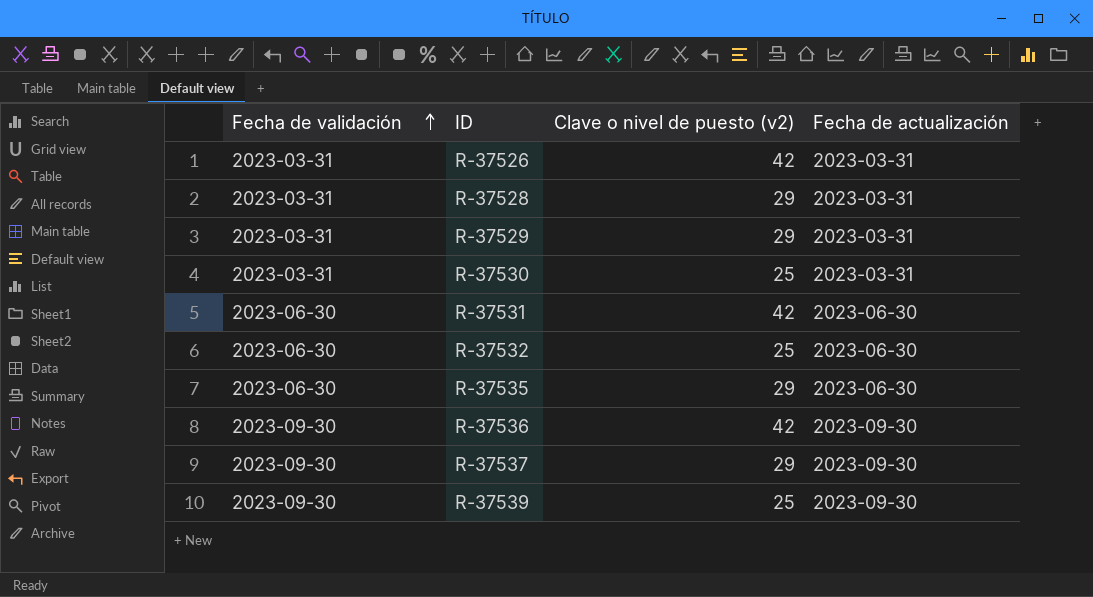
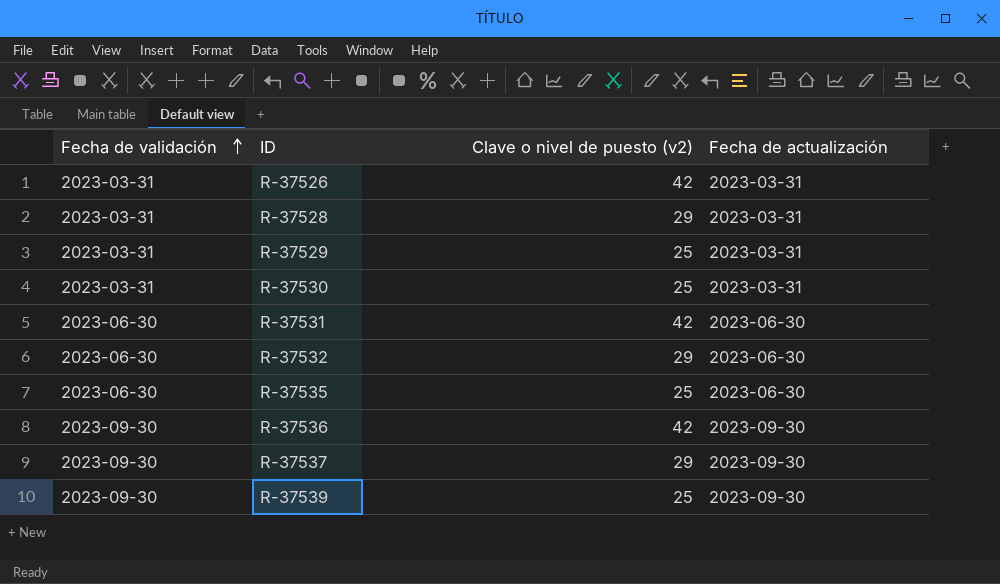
R-37529 | Clave o nivel de puesto (v2): 29 -> 25
R-37532 | Clave o nivel de puesto (v2): 25 -> 29
R-37535 | Clave o nivel de puesto (v2): 29 -> 25

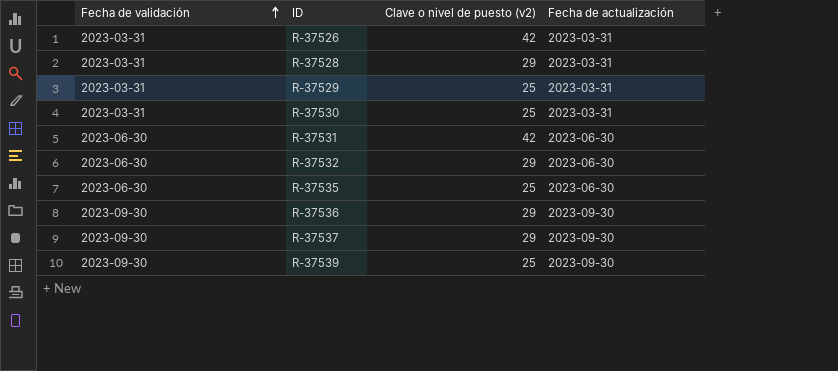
R-37536 | Clave o nivel de puesto (v2): 42 -> 29

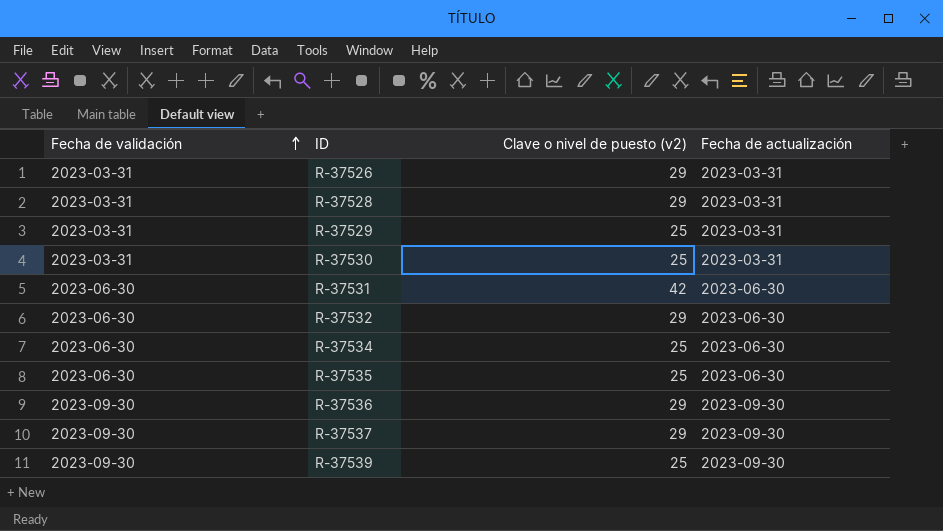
R-37526 | Clave o nivel de puesto (v2): 42 -> 29
row R-37534: none -> 2023-06-30 | 25 | 2023-06-30

